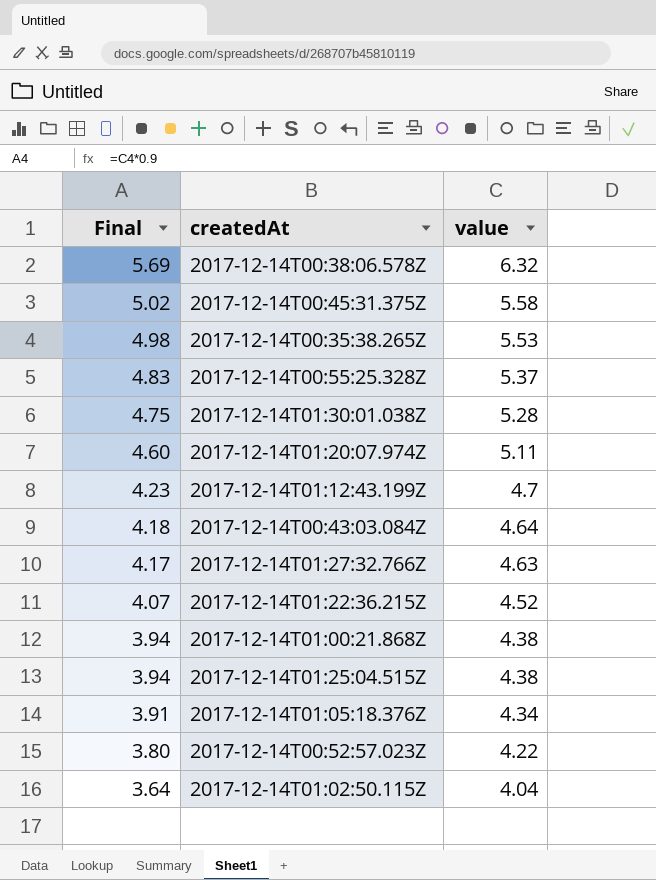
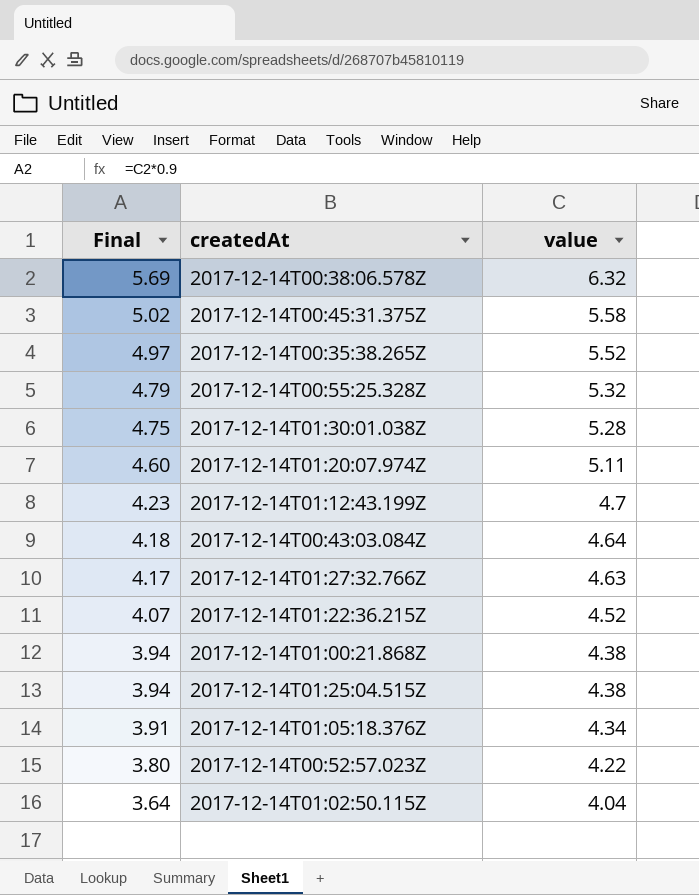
2017-12-14T00:35:38.265Z | Final: 4.98 -> 4.97
2017-12-14T00:35:38.265Z | value: 5.53 -> 5.52
2017-12-14T00:55:25.328Z | Final: 4.83 -> 4.79
2017-12-14T00:55:25.328Z | value: 5.37 -> 5.32

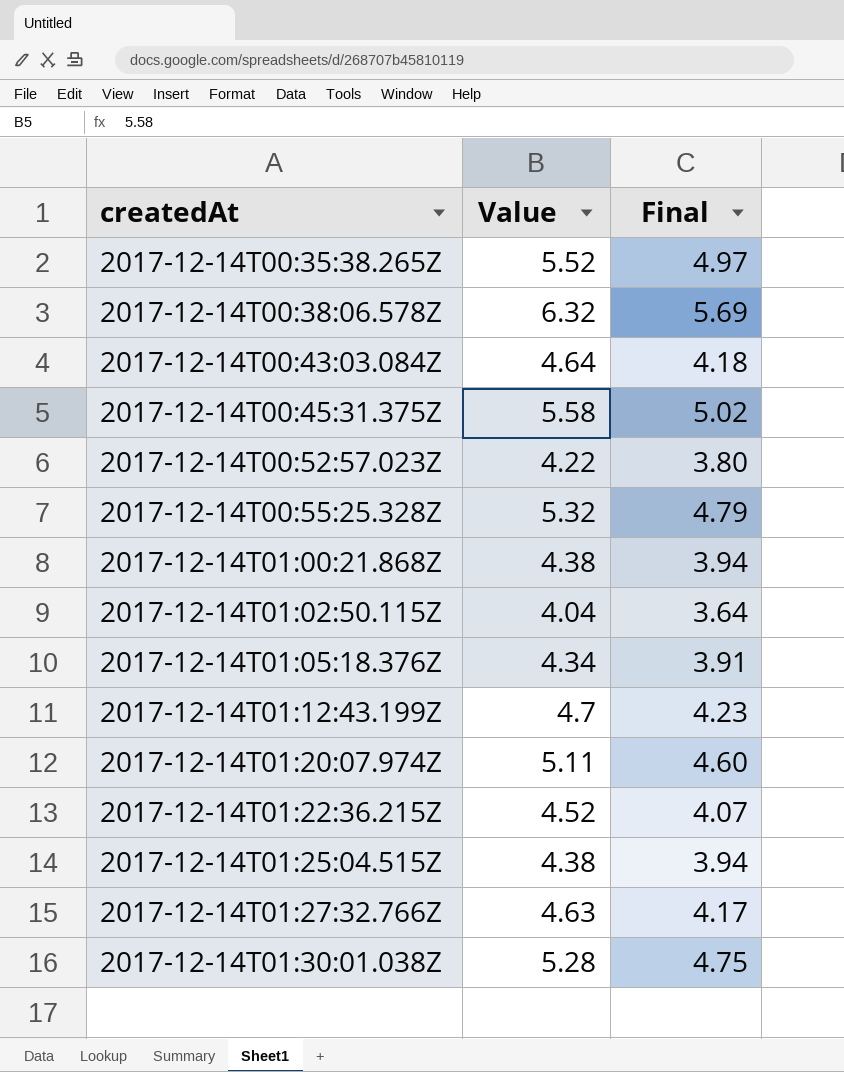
row order: Final descending -> createdAt ascending
column name: value -> Value
column Final | position: 1 -> 3

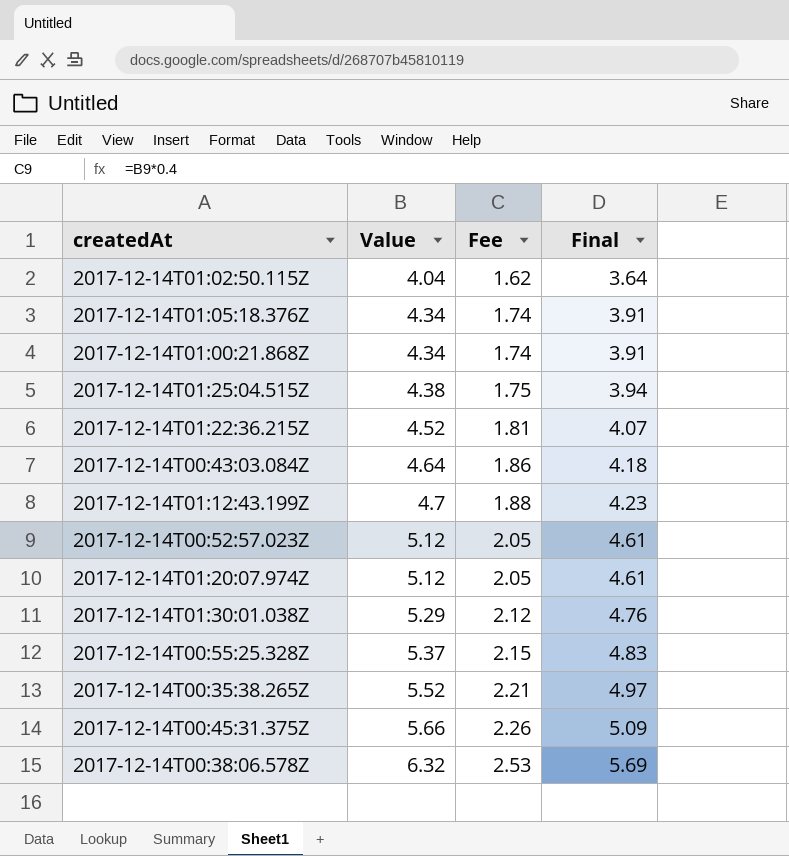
row order: createdAt ascending -> Value ascending
column Fee | formula: none -> [Value] * 0.4
row 2017-12-14T01:27:32.766Z: 4.63 | 4.17 -> none
2017-12-14T01:00:21.868Z | Value: 4.38 -> 4.34
2017-12-14T01:00:21.868Z | Final: 3.94 -> 3.91
2017-12-14T00:52:57.023Z | Value: 4.22 -> 5.12
2017-12-14T00:52:57.023Z | Final: 3.80 -> 4.61
2017-12-14T01:20:07.974Z | Value: 5.11 -> 5.12
2017-12-14T01:20:07.974Z | Final: 4.60 -> 4.61
2017-12-14T01:30:01.038Z | Value: 5.28 -> 5.29
2017-12-14T01:30:01.038Z | Final: 4.75 -> 4.76
2017-12-14T00:55:25.328Z | Value: 5.32 -> 5.37
2017-12-14T00:55:25.328Z | Final: 4.79 -> 4.83
2017-12-14T00:45:31.375Z | Value: 5.58 -> 5.66
2017-12-14T00:45:31.375Z | Final: 5.02 -> 5.09

